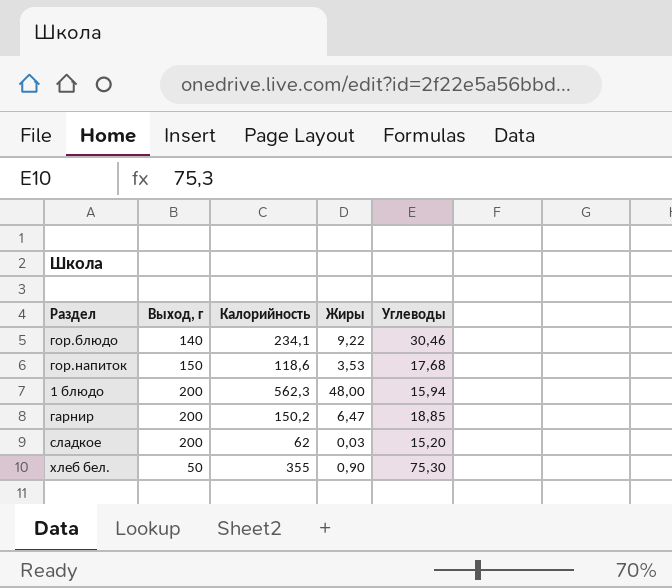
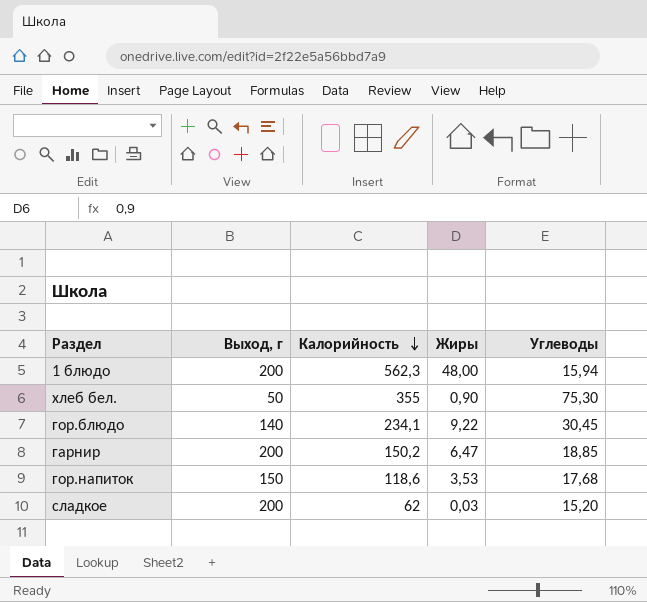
row order: none -> Калорийность descending
гор.блюдо | Углеводы: 30,46 -> 30,45

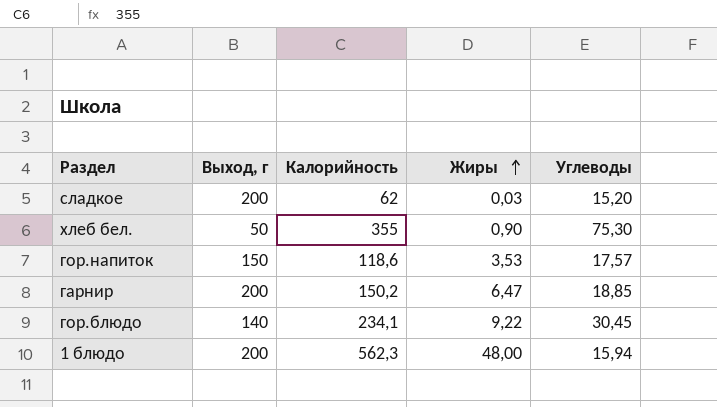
row order: Калорийность descending -> Жиры ascending
гор.напиток | Углеводы: 17,68 -> 17,57

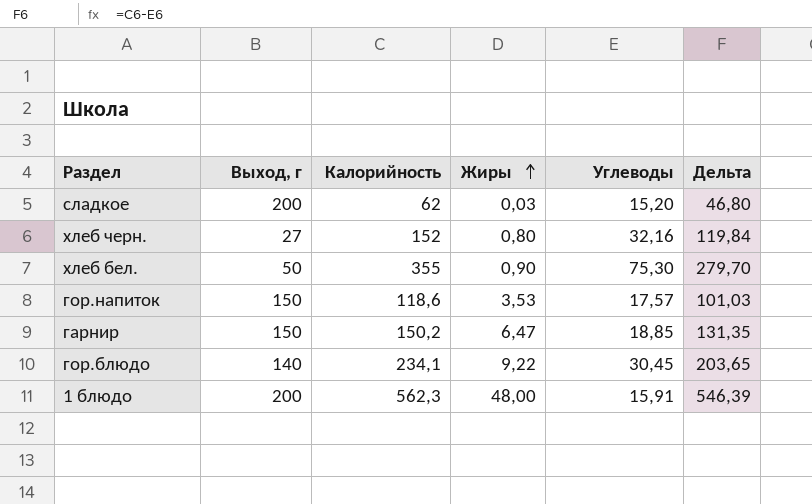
column Дельта | formula: none -> [Калорийность] - [Углеводы]
row хлеб черн.: none -> 27 | 152 | 0,80 | 32,16 | 119,84
гарнир | Выход, г: 200 -> 150
1 блюдо | Углеводы: 15,94 -> 15,91

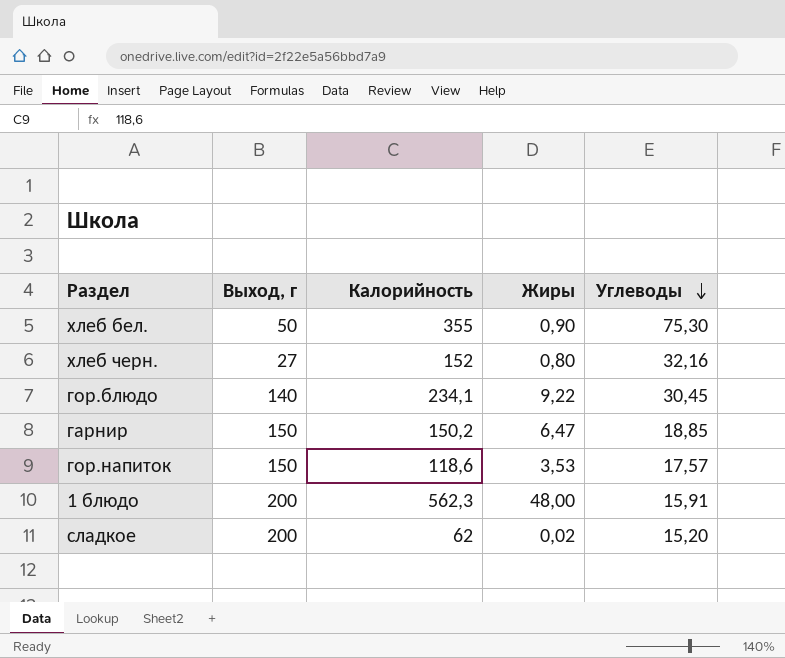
row order: Жиры ascending -> Углеводы descending
column Дельта | formula: [Калорийность] - [Углеводы] -> none
сладкое | Жиры: 0,03 -> 0,02

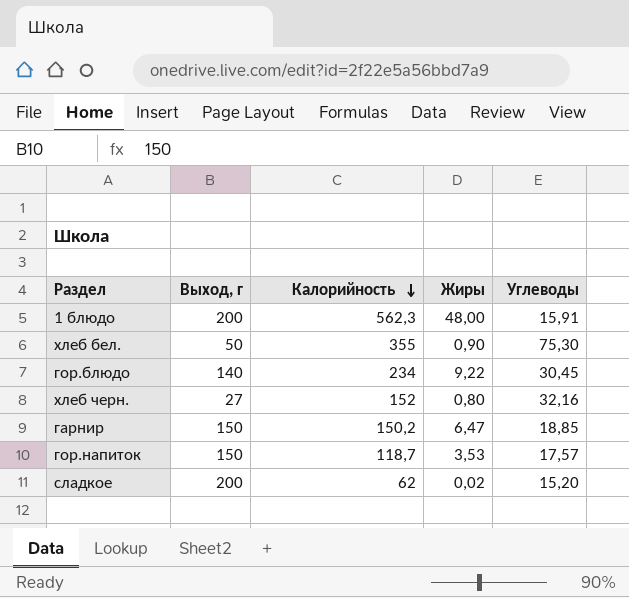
row order: Углеводы descending -> Калорийность descending
гор.блюдо | Калорийность: 234,1 -> 234
гор.напиток | Калорийность: 118,6 -> 118,7

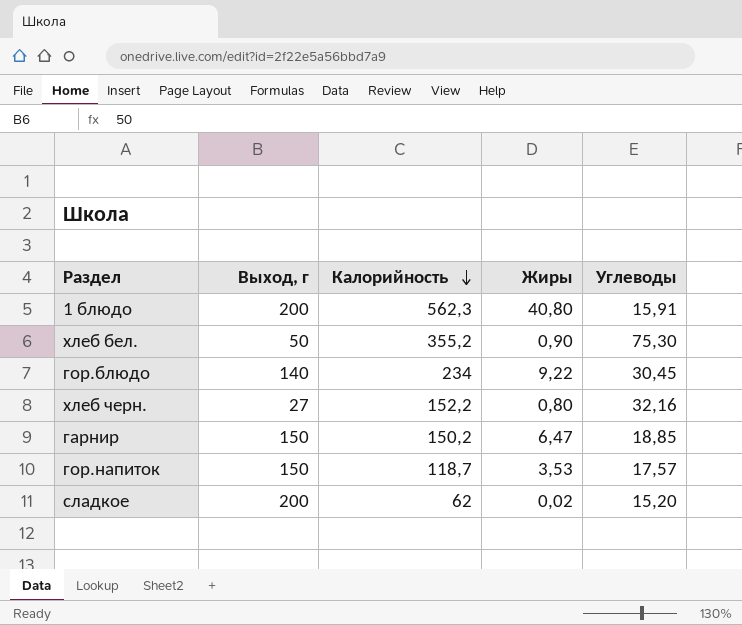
1 блюдо | Жиры: 48,00 -> 40,80
хлеб бел. | Калорийность: 355 -> 355,2
хлеб черн. | Калорийность: 152 -> 152,2

